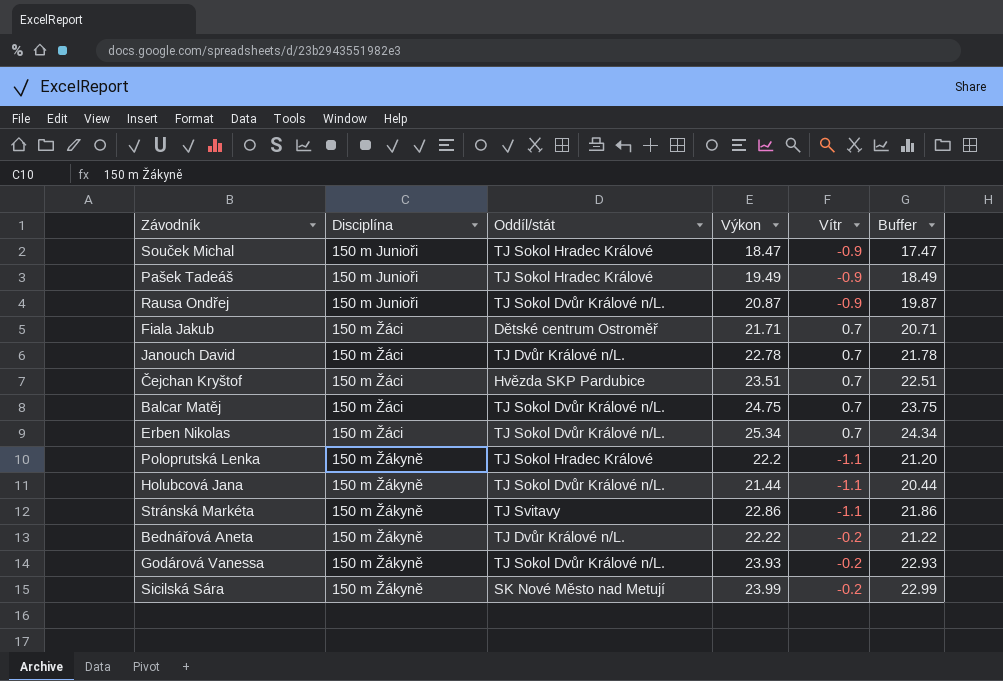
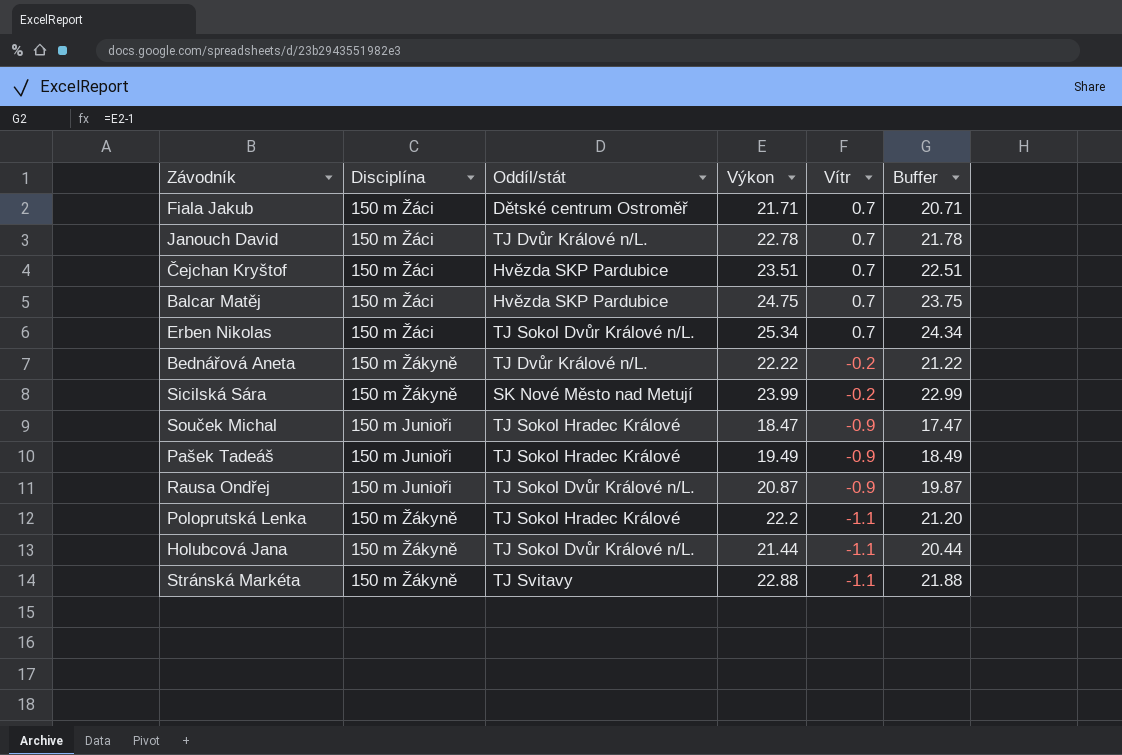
row order: Disciplína ascending -> Vítr descending
row Godárová Vanessa: 150 m Žákyně | TJ Sokol Dvůr Králové n/L. | 23.93 | -0.2 | 22.93 -> none
Balcar Matěj | Oddíl/stát: TJ Sokol Dvůr Králové n/L. -> Hvězda SKP Pardubice
Stránská Markéta | Výkon: 22.86 -> 22.88
Stránská Markéta | Buffer: 21.86 -> 21.88

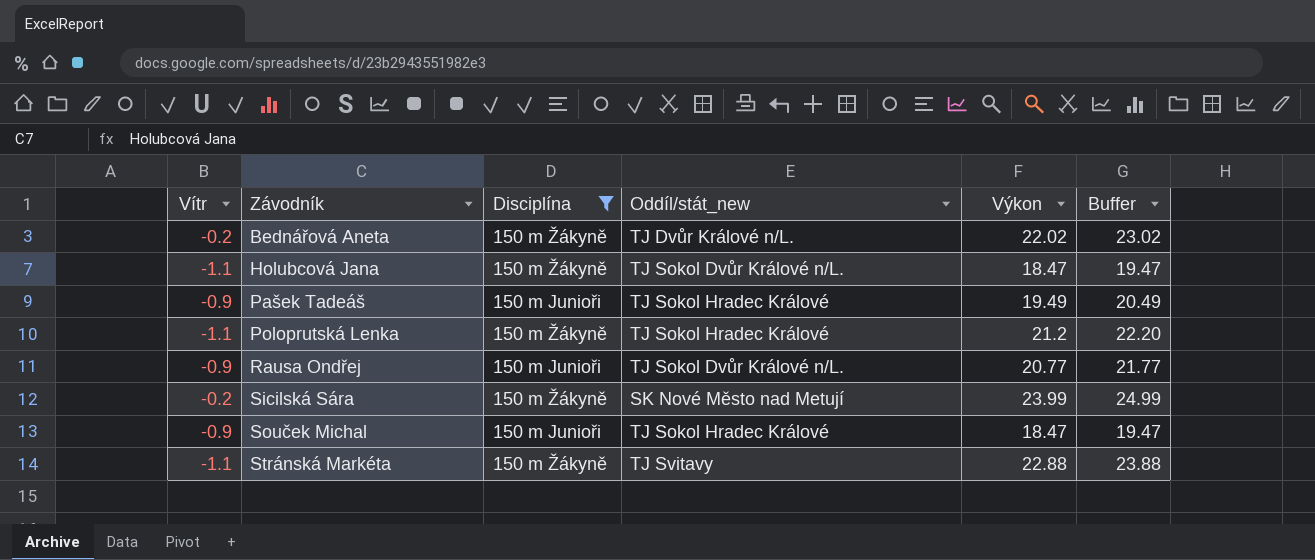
filter: none -> Disciplína != 150 m Žáci
row order: Vítr descending -> Závodník ascending
column Vítr | position: 5 -> 1
column name: Oddíl/stát -> Oddíl/stát_new
column Buffer | formula: [Výkon] - 1 -> [Výkon] + 1
Bednářová Aneta | Výkon: 22.22 -> 22.02
Holubcová Jana | Výkon: 21.44 -> 18.47
Poloprutská Lenka | Výkon: 22.2 -> 21.2
Rausa Ondřej | Výkon: 20.87 -> 20.77

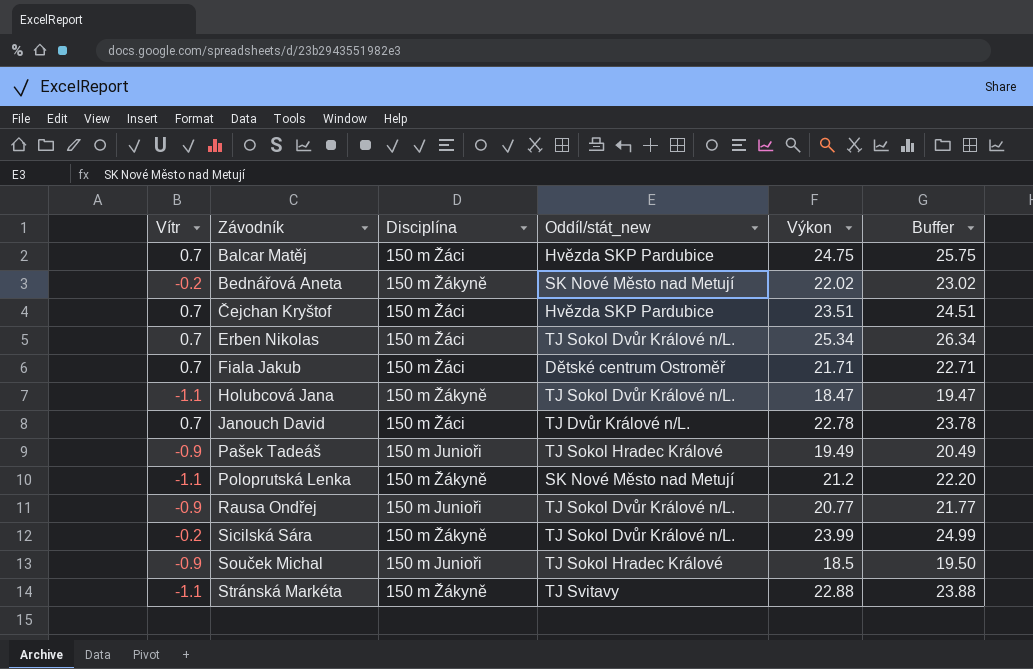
filter: Disciplína != 150 m Žáci -> none
Bednářová Aneta | Oddíl/stát_new: TJ Dvůr Králové n/L. -> SK Nové Město nad Metují
Poloprutská Lenka | Oddíl/stát_new: TJ Sokol Hradec Králové -> SK Nové Město nad Metují
Sicilská Sára | Oddíl/stát_new: SK Nové Město nad Metují -> TJ Sokol Dvůr Králové n/L.
Souček Michal | Výkon: 18.47 -> 18.5
Souček Michal | Buffer: 19.47 -> 19.50

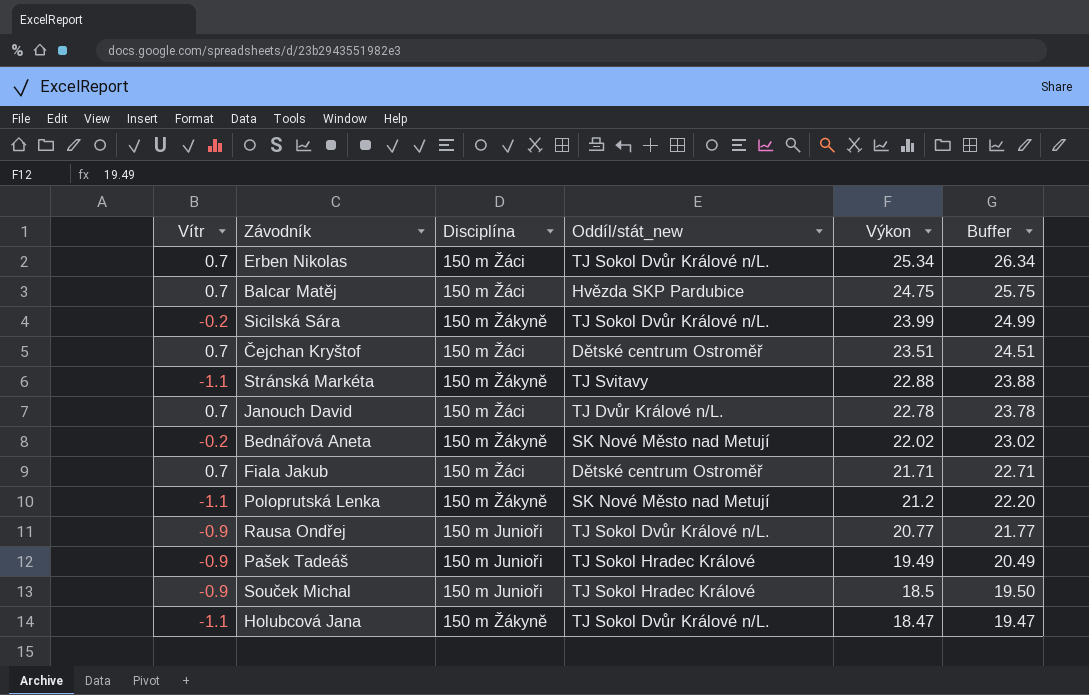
row order: Závodník ascending -> Výkon descending
Čejchan Kryštof | Oddíl/stát_new: Hvězda SKP Pardubice -> Dětské centrum Ostroměř

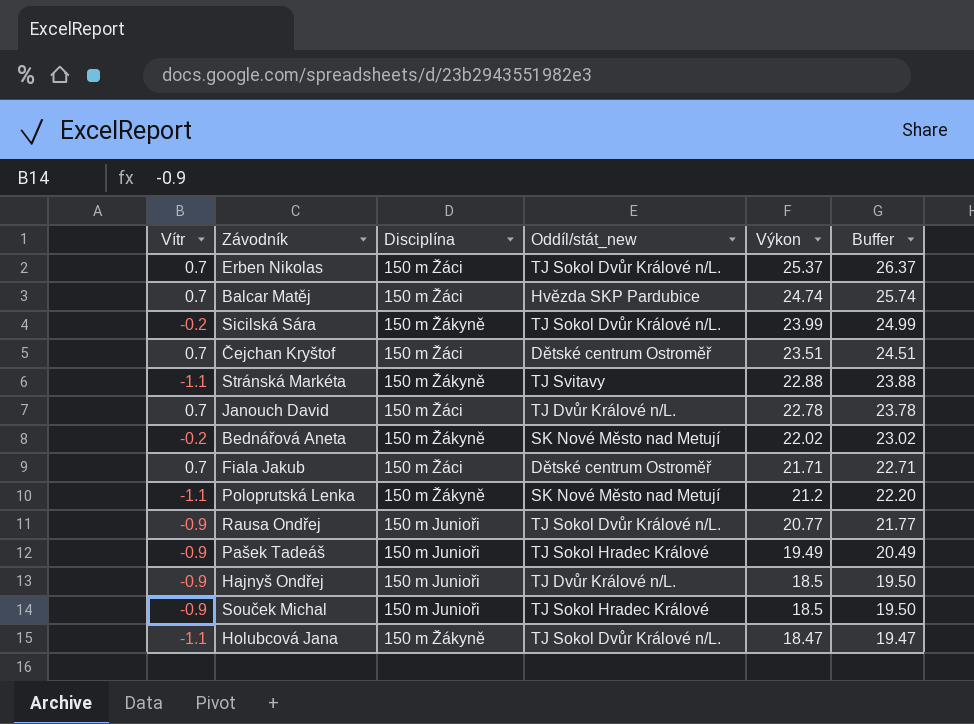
Erben Nikolas | Výkon: 25.34 -> 25.37
Erben Nikolas | Buffer: 26.34 -> 26.37
Balcar Matěj | Výkon: 24.75 -> 24.74
Balcar Matěj | Buffer: 25.75 -> 25.74
row Hajnyš Ondřej: none -> -0.9 | 150 m Junioři | TJ Dvůr Králové n/L. | 18.5 | 19.50

